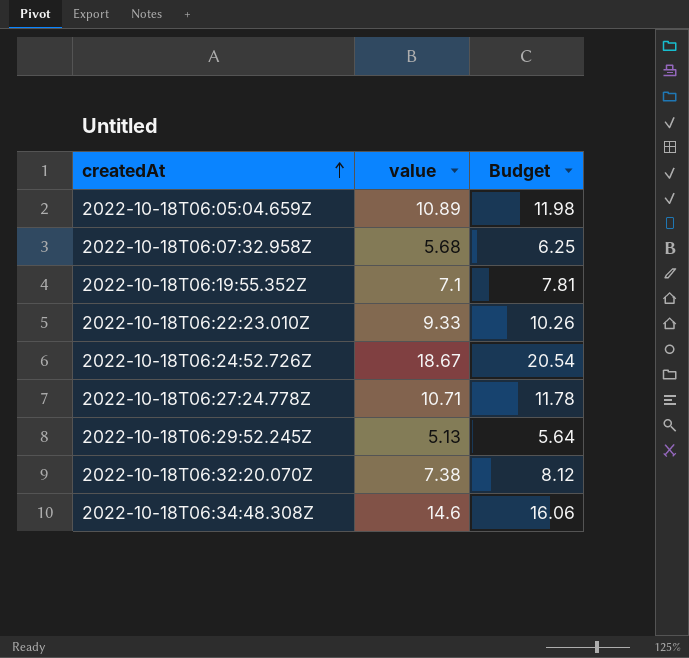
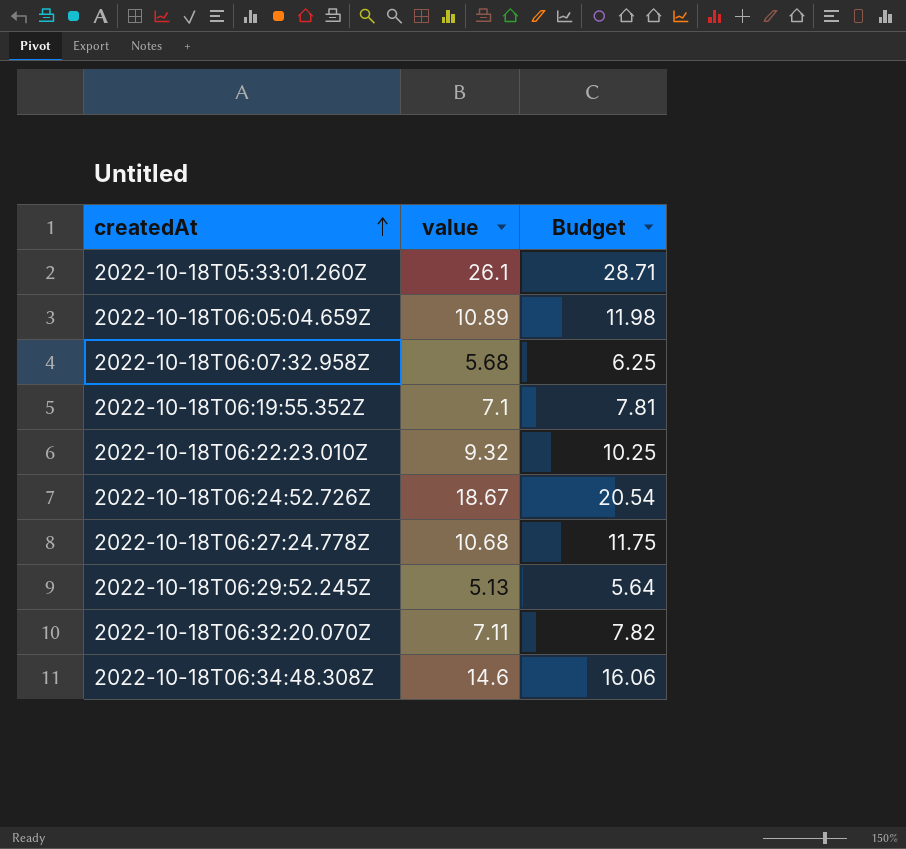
row 2022-10-18T05:33:01.260Z: none -> 26.1 | 28.71
2022-10-18T06:22:23.010Z | value: 9.33 -> 9.32
2022-10-18T06:22:23.010Z | Budget: 10.26 -> 10.25
2022-10-18T06:27:24.778Z | value: 10.71 -> 10.68
2022-10-18T06:27:24.778Z | Budget: 11.78 -> 11.75
2022-10-18T06:32:20.070Z | value: 7.38 -> 7.11
2022-10-18T06:32:20.070Z | Budget: 8.12 -> 7.82

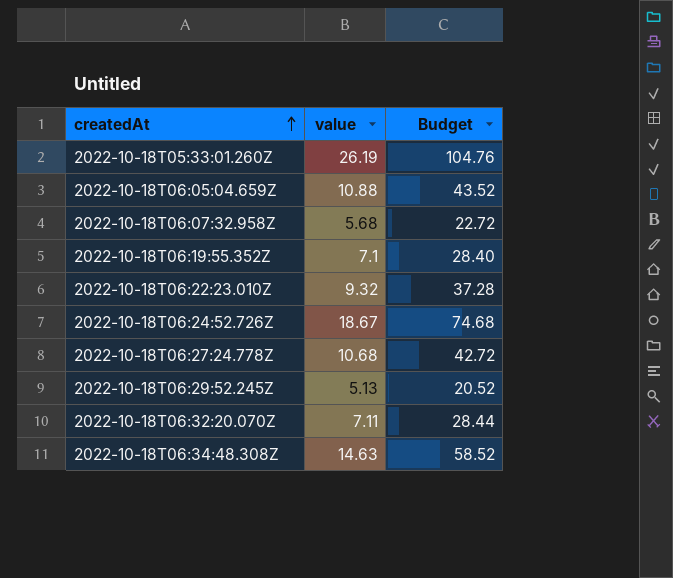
column Budget | formula: [value] * 1.1 -> [value] * 4
2022-10-18T05:33:01.260Z | value: 26.1 -> 26.19
2022-10-18T06:05:04.659Z | value: 10.89 -> 10.88
2022-10-18T06:34:48.308Z | value: 14.6 -> 14.63

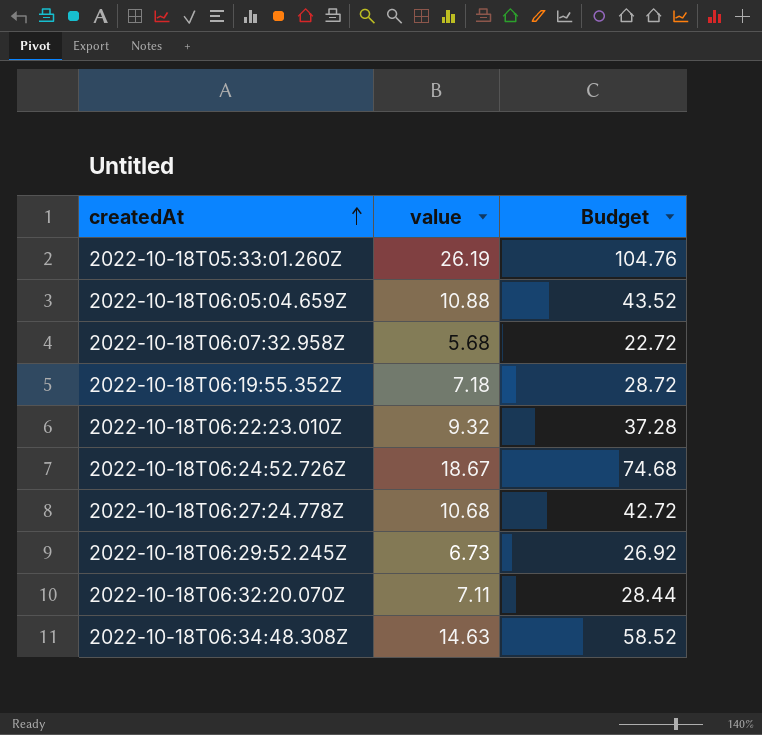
2022-10-18T06:19:55.352Z | value: 7.1 -> 7.18
2022-10-18T06:19:55.352Z | Budget: 28.40 -> 28.72
2022-10-18T06:29:52.245Z | value: 5.13 -> 6.73
2022-10-18T06:29:52.245Z | Budget: 20.52 -> 26.92

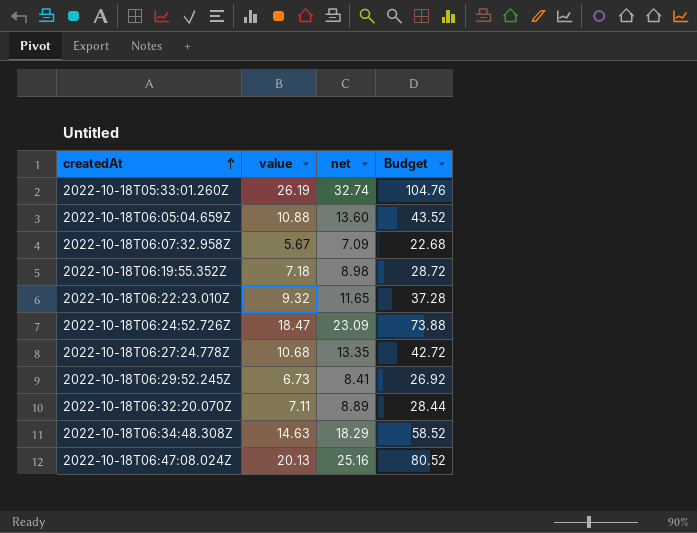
column net | formula: none -> [value] * 1.25
2022-10-18T06:07:32.958Z | value: 5.68 -> 5.67
2022-10-18T06:07:32.958Z | Budget: 22.72 -> 22.68
2022-10-18T06:24:52.726Z | value: 18.67 -> 18.47
2022-10-18T06:24:52.726Z | Budget: 74.68 -> 73.88
row 2022-10-18T06:47:08.024Z: none -> 20.13 | 25.16 | 80.52

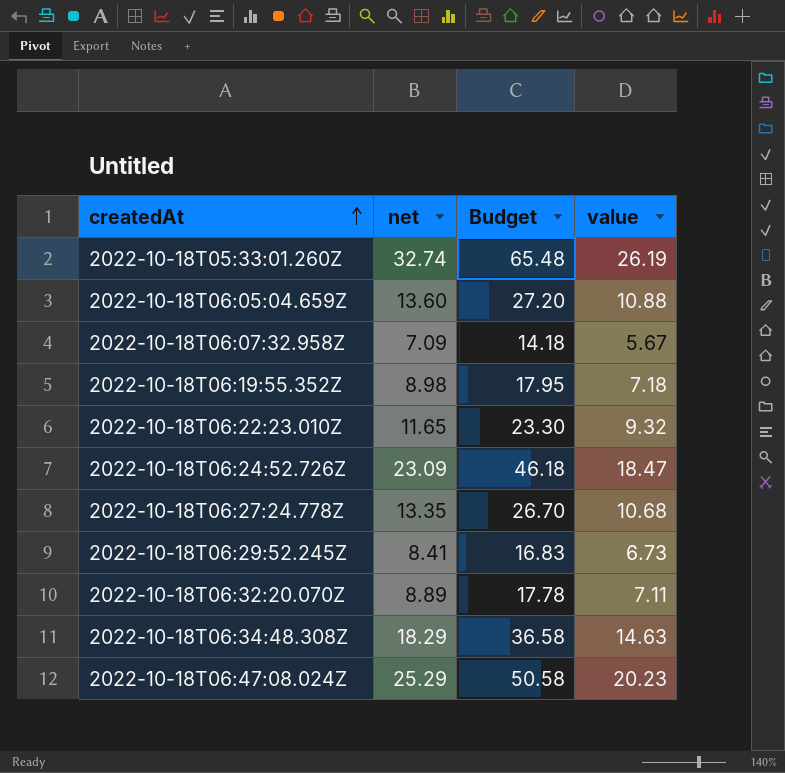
column Budget | formula: [value] * 4 -> [value] * 2.5
column value | position: 2 -> 4
2022-10-18T06:47:08.024Z | net: 25.16 -> 25.29
2022-10-18T06:47:08.024Z | value: 20.13 -> 20.23

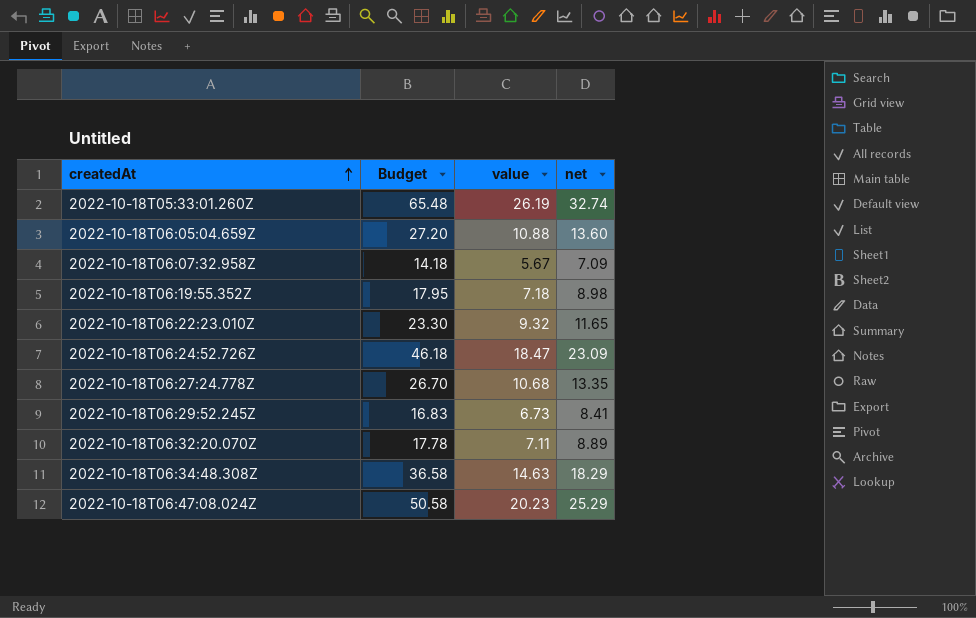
column net | position: 2 -> 4

